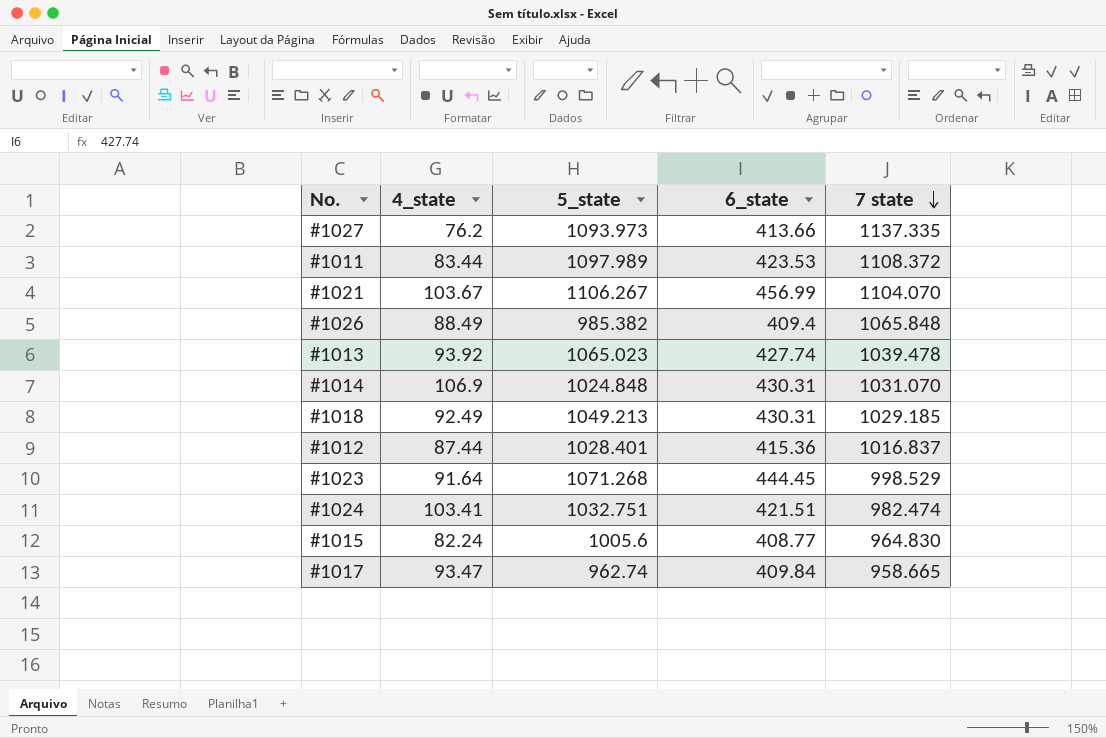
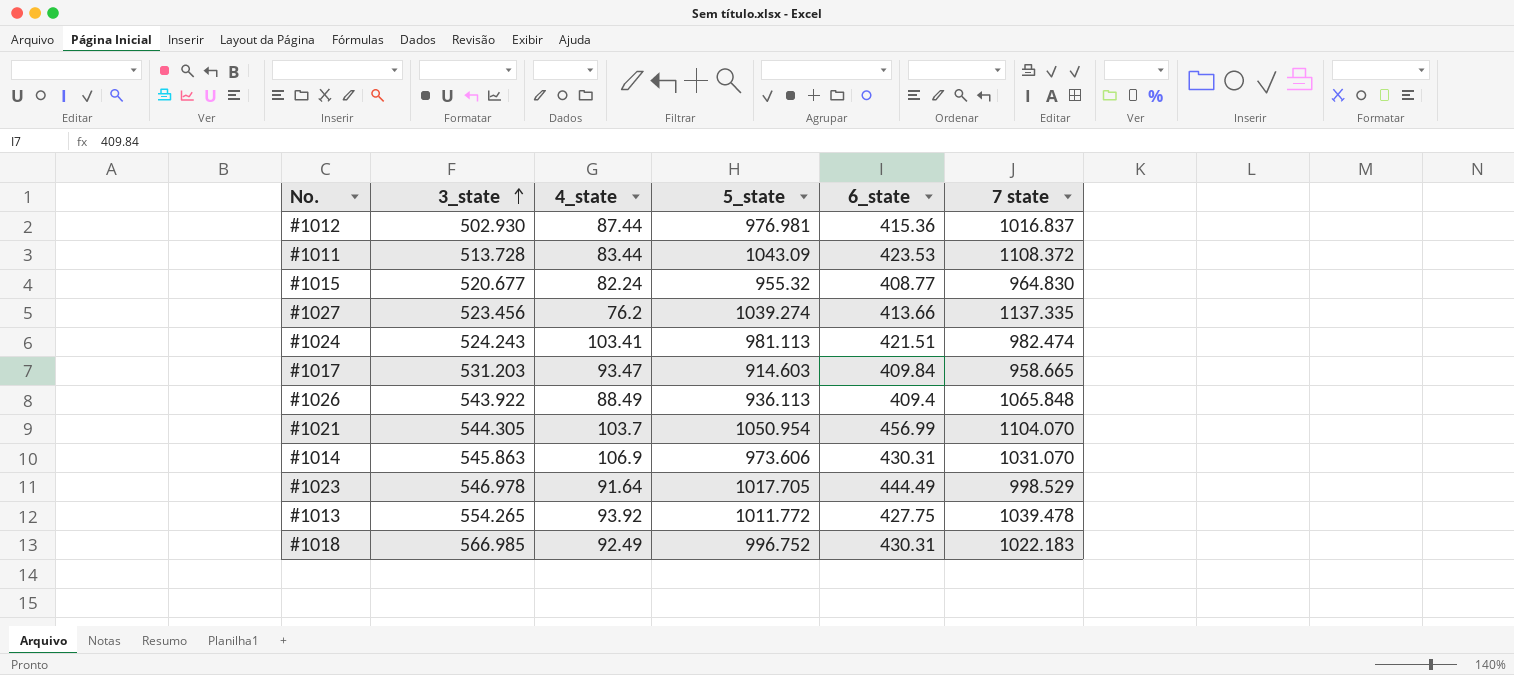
row order: 7 state descending -> 3_state ascending
column 3_state | position: none -> 2
#1012 | 5_state: 1028.401 -> 976.981
#1011 | 5_state: 1097.989 -> 1043.09
#1015 | 5_state: 1005.6 -> 955.32
#1027 | 5_state: 1093.973 -> 1039.274
#1024 | 5_state: 1032.751 -> 981.113
#1017 | 5_state: 962.74 -> 914.603
#1026 | 5_state: 985.382 -> 936.113
#1021 | 4_state: 103.67 -> 103.7
#1021 | 5_state: 1106.267 -> 1050.954
#1014 | 5_state: 1024.848 -> 973.606
#1023 | 5_state: 1071.268 -> 1017.705
#1023 | 6_state: 444.45 -> 444.49
#1013 | 5_state: 1065.023 -> 1011.772
#1013 | 6_state: 427.74 -> 427.75
#1018 | 5_state: 1049.213 -> 996.752
#1018 | 7 state: 1029.185 -> 1022.183

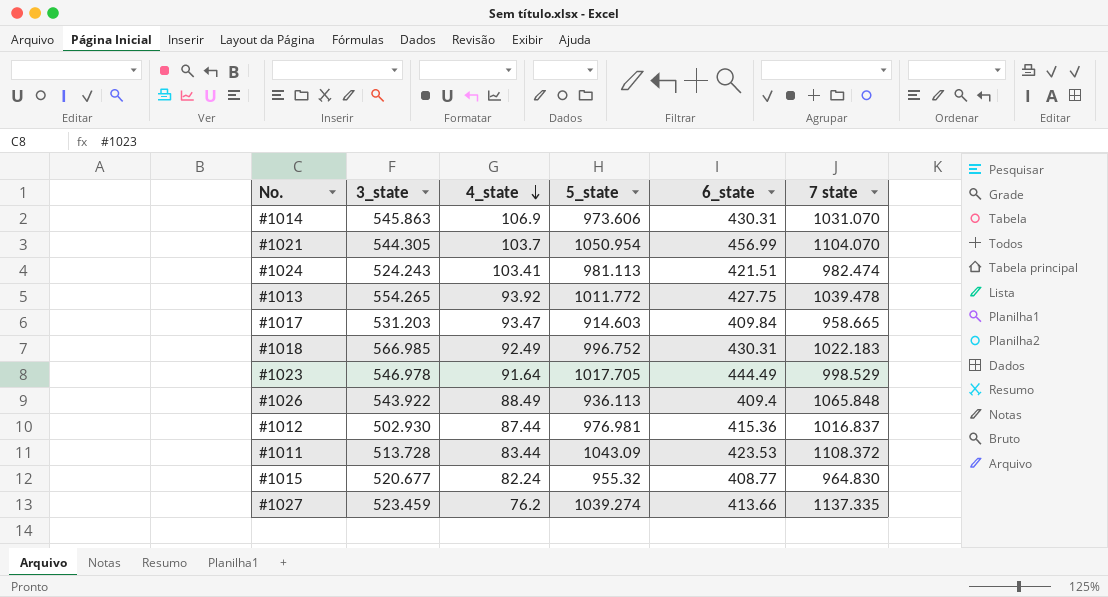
row order: 3_state ascending -> 4_state descending
#1027 | 3_state: 523.456 -> 523.459

